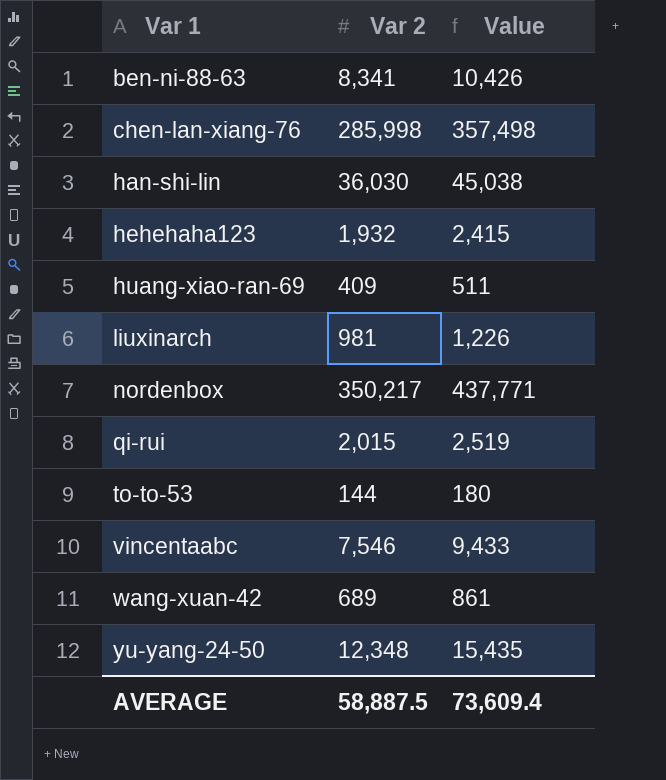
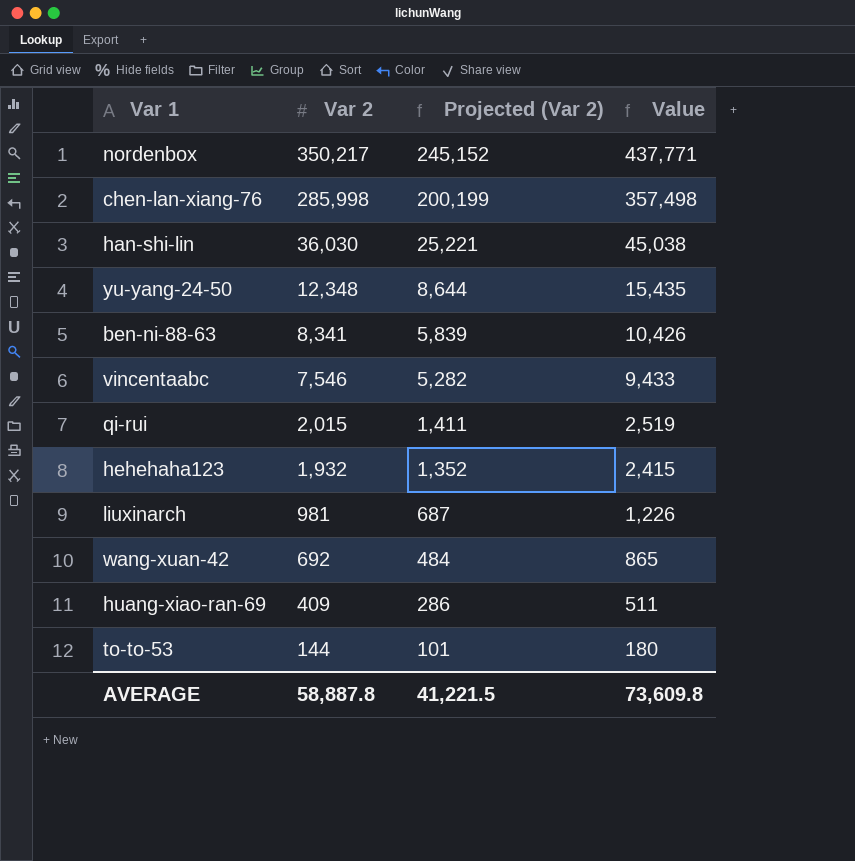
row order: Var 1 ascending -> Var 2 descending
column Projected (Var 2) | formula: none -> [Var 2] * 0.7
wang-xuan-42 | Var 2: 689 -> 692
wang-xuan-42 | Value: 861 -> 865
AVERAGE | Var 2: 58,887.5 -> 58,887.8
AVERAGE | Value: 73,609.4 -> 73,609.8

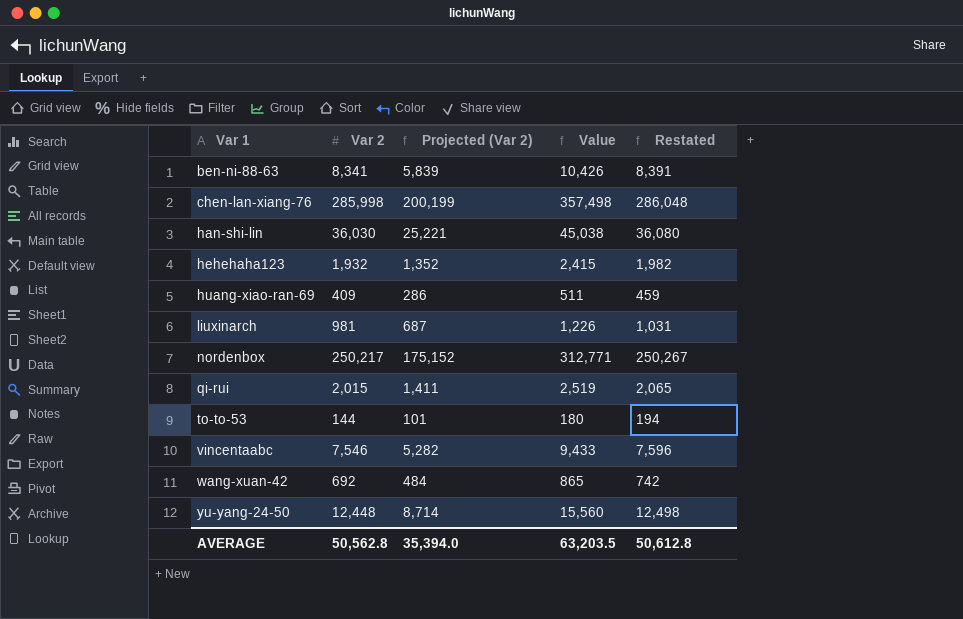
row order: Var 2 descending -> Var 1 ascending
column Restated | formula: none -> [Var 2] + 50
nordenbox | Var 2: 350,217 -> 250,217
nordenbox | Projected (Var 2): 245,152 -> 175,152
nordenbox | Value: 437,771 -> 312,771
yu-yang-24-50 | Var 2: 12,348 -> 12,448
yu-yang-24-50 | Projected (Var 2): 8,644 -> 8,714
yu-yang-24-50 | Value: 15,435 -> 15,560
AVERAGE | Var 2: 58,887.8 -> 50,562.8
AVERAGE | Projected (Var 2): 41,221.5 -> 35,394.0
AVERAGE | Value: 73,609.8 -> 63,203.5

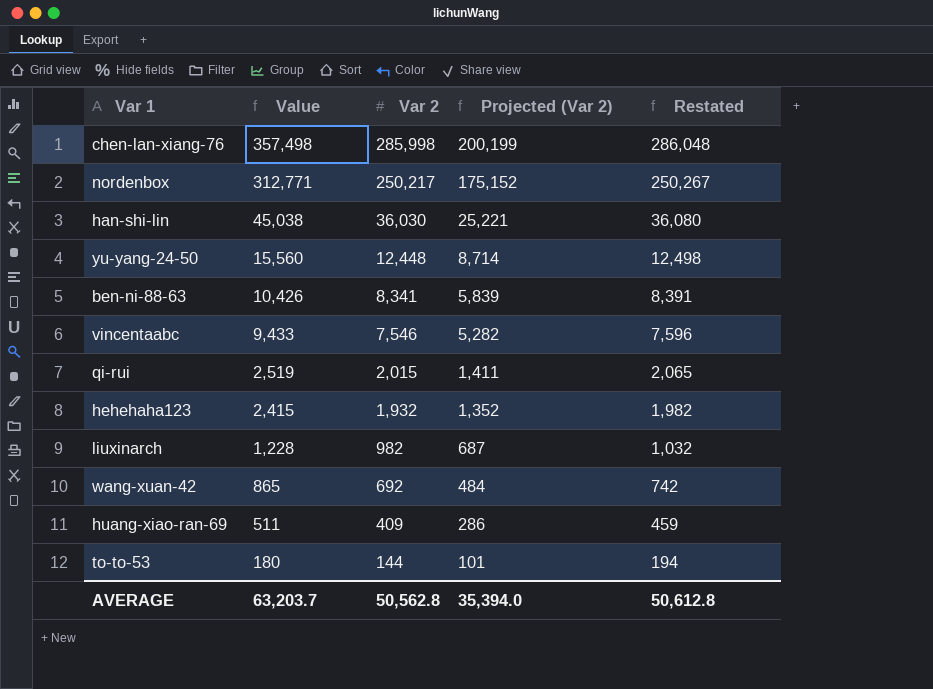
row order: Var 1 ascending -> Value descending
column Value | position: 4 -> 2
liuxinarch | Value: 1,226 -> 1,228
liuxinarch | Var 2: 981 -> 982
liuxinarch | Restated: 1,031 -> 1,032
AVERAGE | Value: 63,203.5 -> 63,203.7

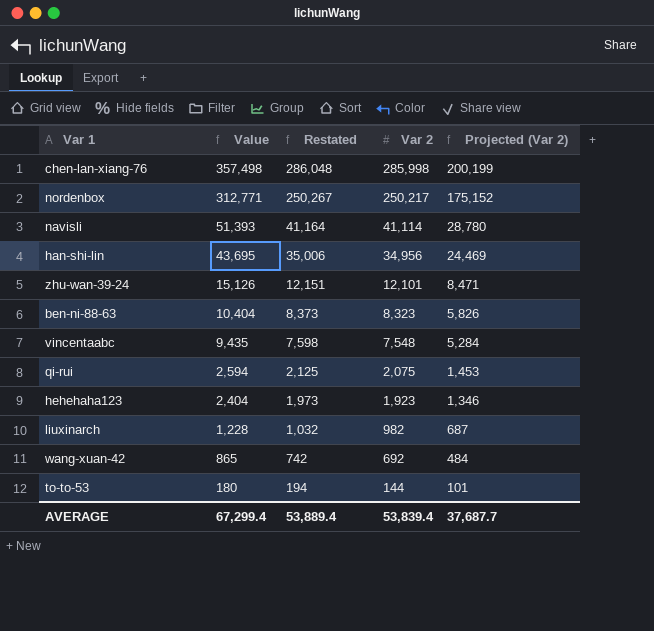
column Restated | position: 5 -> 3
row yu-yang-24-50: 15,560 | 12,448 | 8,714 | 12,498 -> none
row huang-xiao-ran-69: 511 | 409 | 286 | 459 -> none
row navisli: none -> 51,393 | 41,164 | 41,114 | 28,780
han-shi-lin | Value: 45,038 -> 43,695
han-shi-lin | Restated: 36,080 -> 35,006
han-shi-lin | Var 2: 36,030 -> 34,956
han-shi-lin | Projected (Var 2): 25,221 -> 24,469
row zhu-wan-39-24: none -> 15,126 | 12,151 | 12,101 | 8,471
ben-ni-88-63 | Value: 10,426 -> 10,404
ben-ni-88-63 | Restated: 8,391 -> 8,373
ben-ni-88-63 | Var 2: 8,341 -> 8,323
ben-ni-88-63 | Projected (Var 2): 5,839 -> 5,826
vincentaabc | Value: 9,433 -> 9,435
vincentaabc | Restated: 7,596 -> 7,598
vincentaabc | Var 2: 7,546 -> 7,548
vincentaabc | Projected (Var 2): 5,282 -> 5,284
qi-rui | Value: 2,519 -> 2,594
qi-rui | Restated: 2,065 -> 2,125
qi-rui | Var 2: 2,015 -> 2,075
qi-rui | Projected (Var 2): 1,411 -> 1,453
hehehaha123 | Value: 2,415 -> 2,404
hehehaha123 | Restated: 1,982 -> 1,973
hehehaha123 | Var 2: 1,932 -> 1,923
hehehaha123 | Projected (Var 2): 1,352 -> 1,346
AVERAGE | Value: 63,203.7 -> 67,299.4
AVERAGE | Restated: 50,612.8 -> 53,889.4
AVERAGE | Var 2: 50,562.8 -> 53,839.4
AVERAGE | Projected (Var 2): 35,394.0 -> 37,687.7

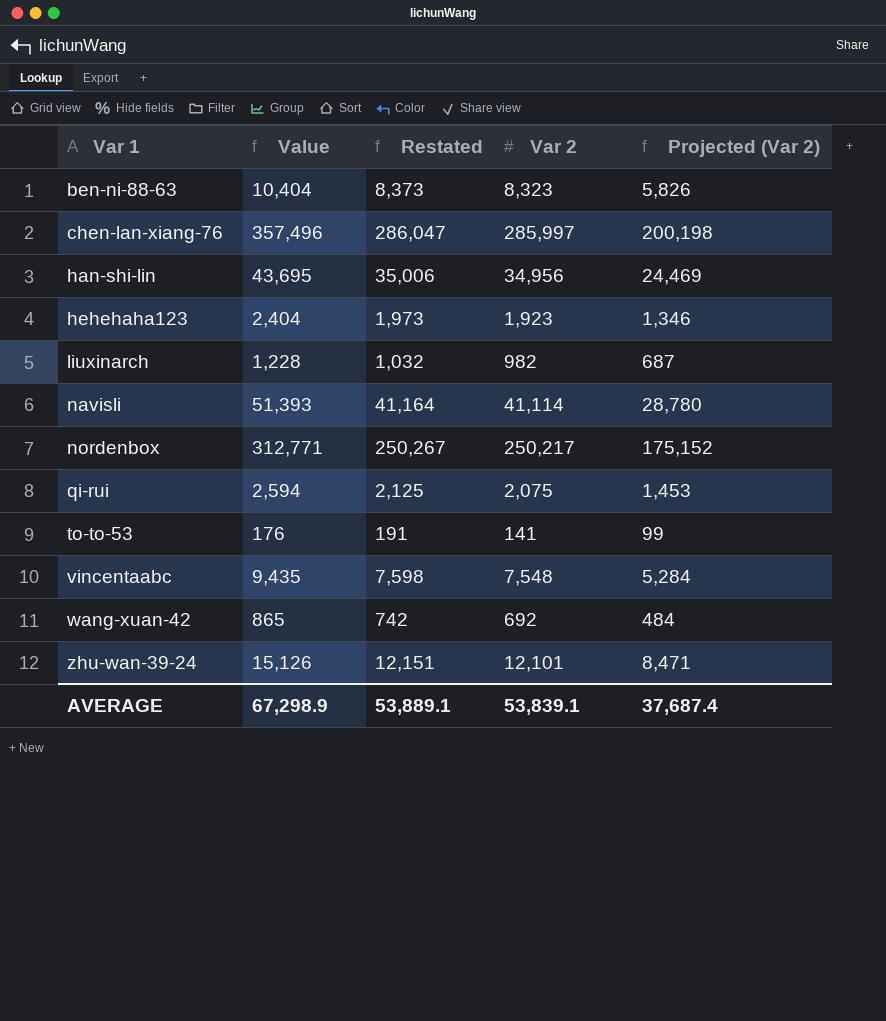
row order: Value descending -> Var 1 ascending
chen-lan-xiang-76 | Value: 357,498 -> 357,496
chen-lan-xiang-76 | Restated: 286,048 -> 286,047
chen-lan-xiang-76 | Var 2: 285,998 -> 285,997
chen-lan-xiang-76 | Projected (Var 2): 200,199 -> 200,198
to-to-53 | Value: 180 -> 176
to-to-53 | Restated: 194 -> 191
to-to-53 | Var 2: 144 -> 141
to-to-53 | Projected (Var 2): 101 -> 99
AVERAGE | Value: 67,299.4 -> 67,298.9
AVERAGE | Restated: 53,889.4 -> 53,889.1
AVERAGE | Var 2: 53,839.4 -> 53,839.1
AVERAGE | Projected (Var 2): 37,687.7 -> 37,687.4

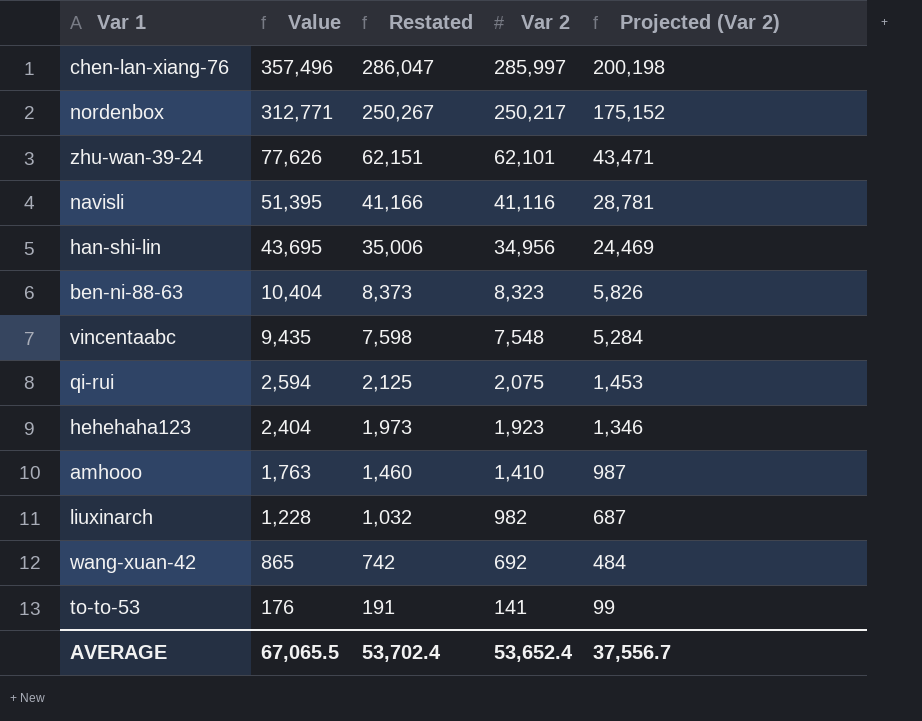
row order: Var 1 ascending -> Value descending
zhu-wan-39-24 | Value: 15,126 -> 77,626
zhu-wan-39-24 | Restated: 12,151 -> 62,151
zhu-wan-39-24 | Var 2: 12,101 -> 62,101
zhu-wan-39-24 | Projected (Var 2): 8,471 -> 43,471
navisli | Value: 51,393 -> 51,395
navisli | Restated: 41,164 -> 41,166
navisli | Var 2: 41,114 -> 41,116
navisli | Projected (Var 2): 28,780 -> 28,781
row amhooo: none -> 1,763 | 1,460 | 1,410 | 987
AVERAGE | Value: 67,298.9 -> 67,065.5
AVERAGE | Restated: 53,889.1 -> 53,702.4
AVERAGE | Var 2: 53,839.1 -> 53,652.4
AVERAGE | Projected (Var 2): 37,687.4 -> 37,556.7

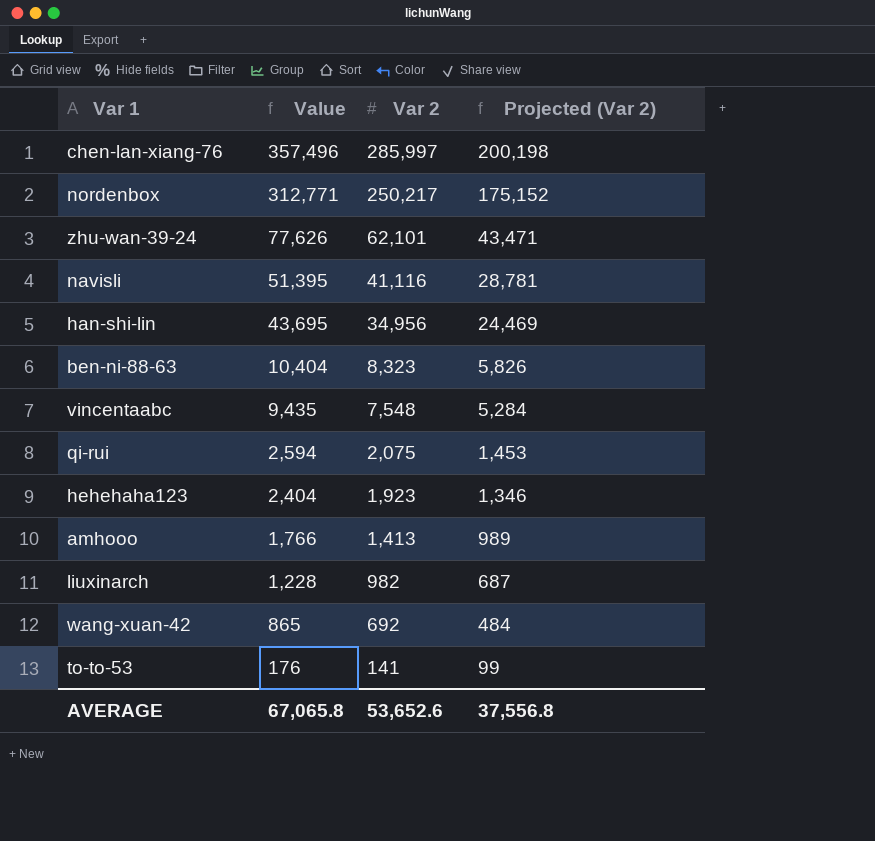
column Restated | formula: [Var 2] + 50 -> none
amhooo | Value: 1,763 -> 1,766
amhooo | Var 2: 1,410 -> 1,413
amhooo | Projected (Var 2): 987 -> 989
AVERAGE | Value: 67,065.5 -> 67,065.8
AVERAGE | Var 2: 53,652.4 -> 53,652.6
AVERAGE | Projected (Var 2): 37,556.7 -> 37,556.8

